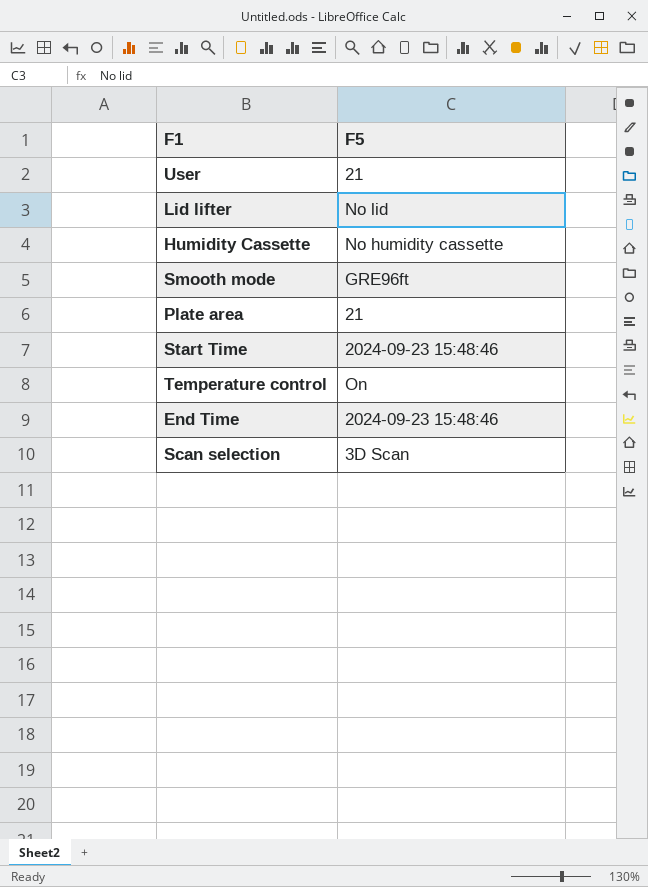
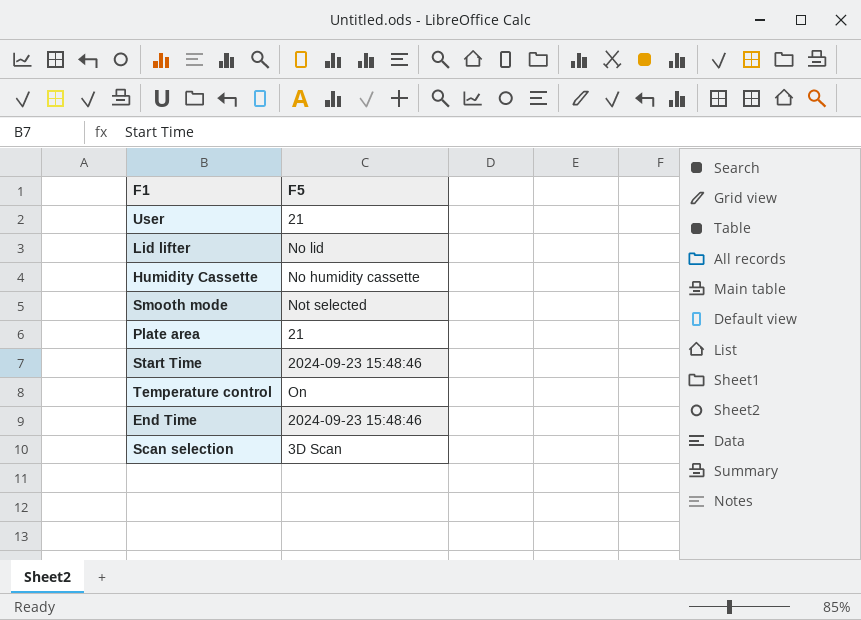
Smooth mode | F5: GRE96ft -> Not selected

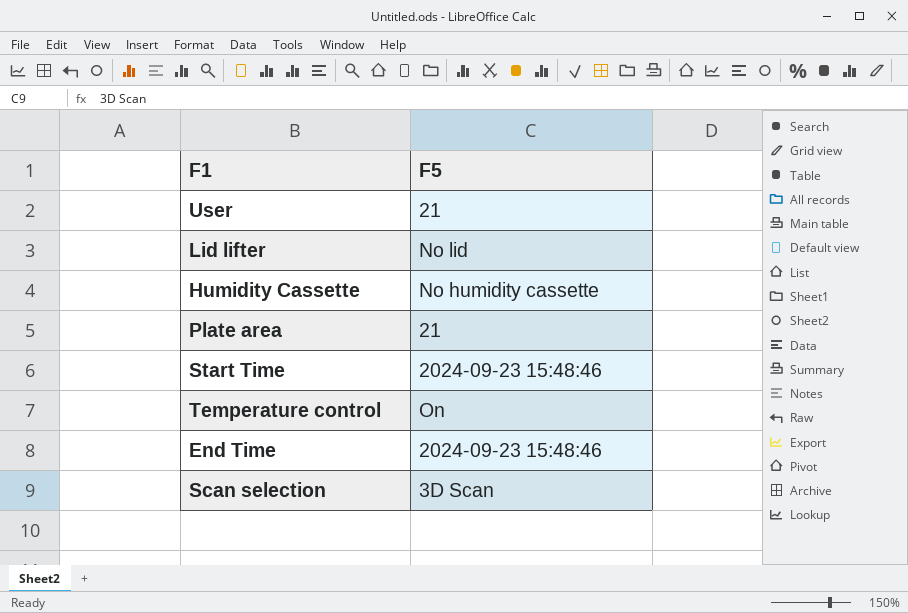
row Smooth mode: Not selected -> none

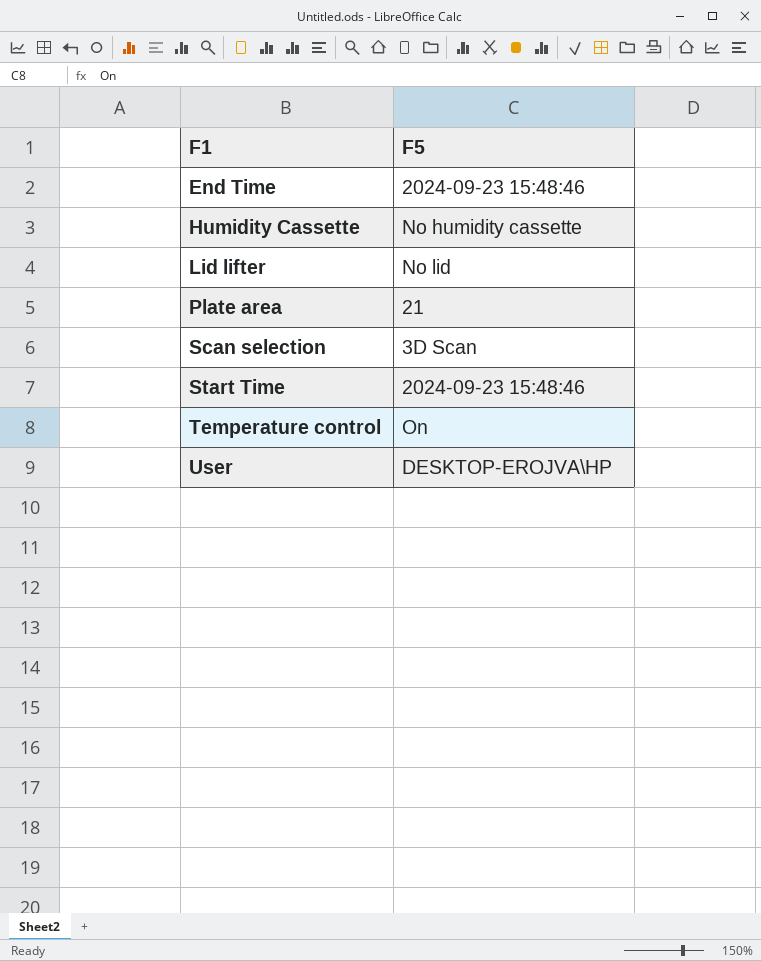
row order: none -> F1 ascending
User | F5: 21 -> DESKTOP-EROJVA\HP

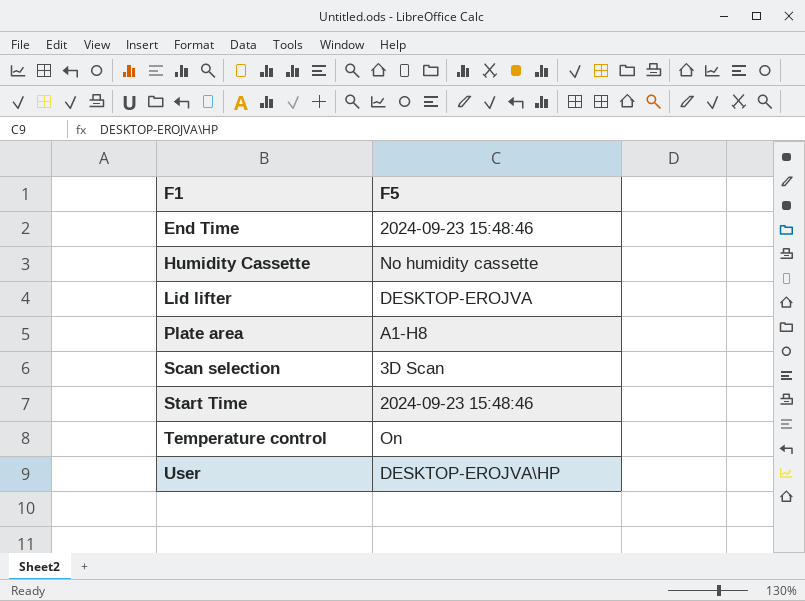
Lid lifter | F5: No lid -> DESKTOP-EROJVA
Plate area | F5: 21 -> A1-H8

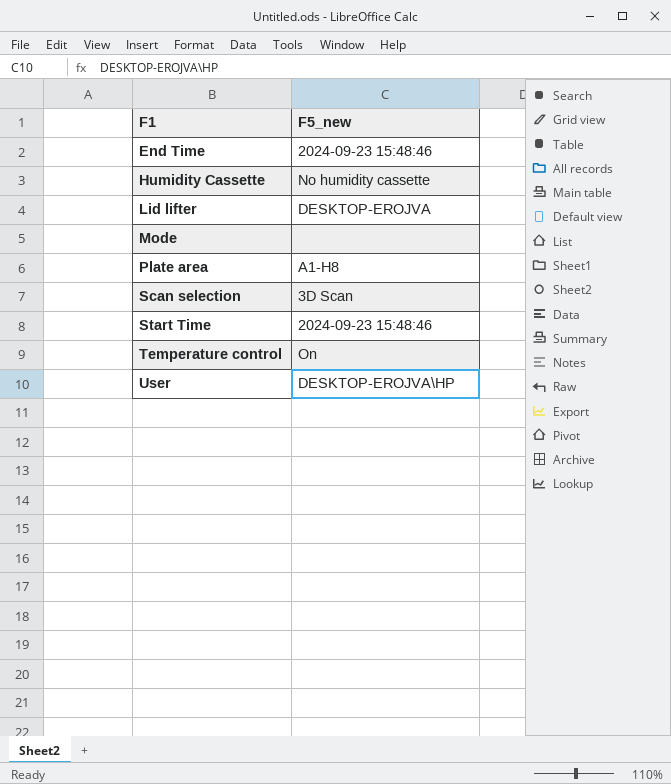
column name: F5 -> F5_new
row Mode: none -> none

